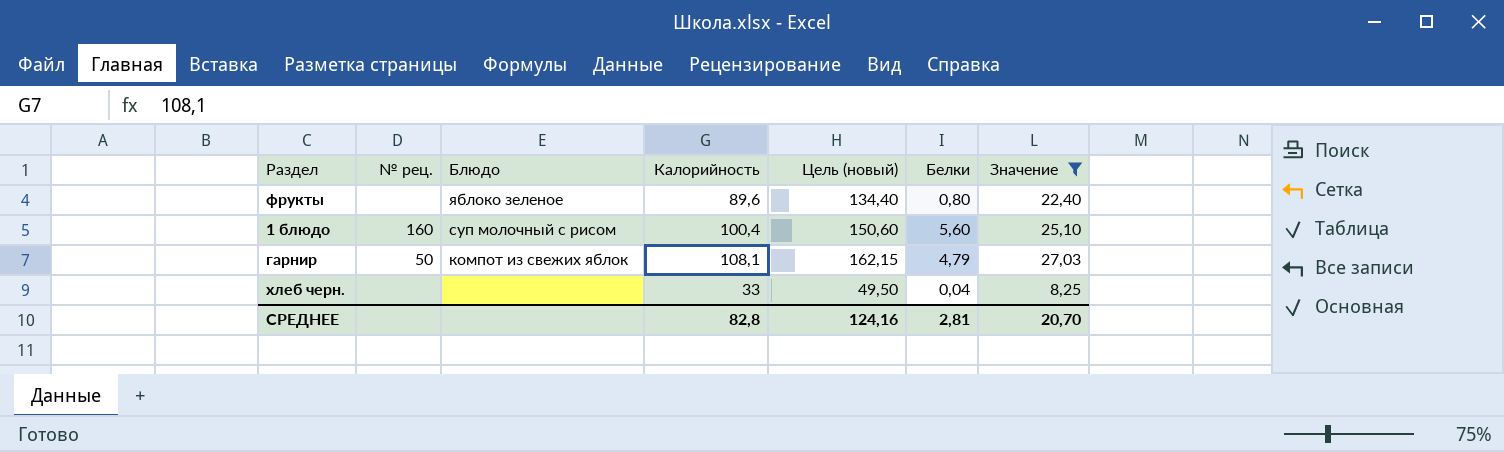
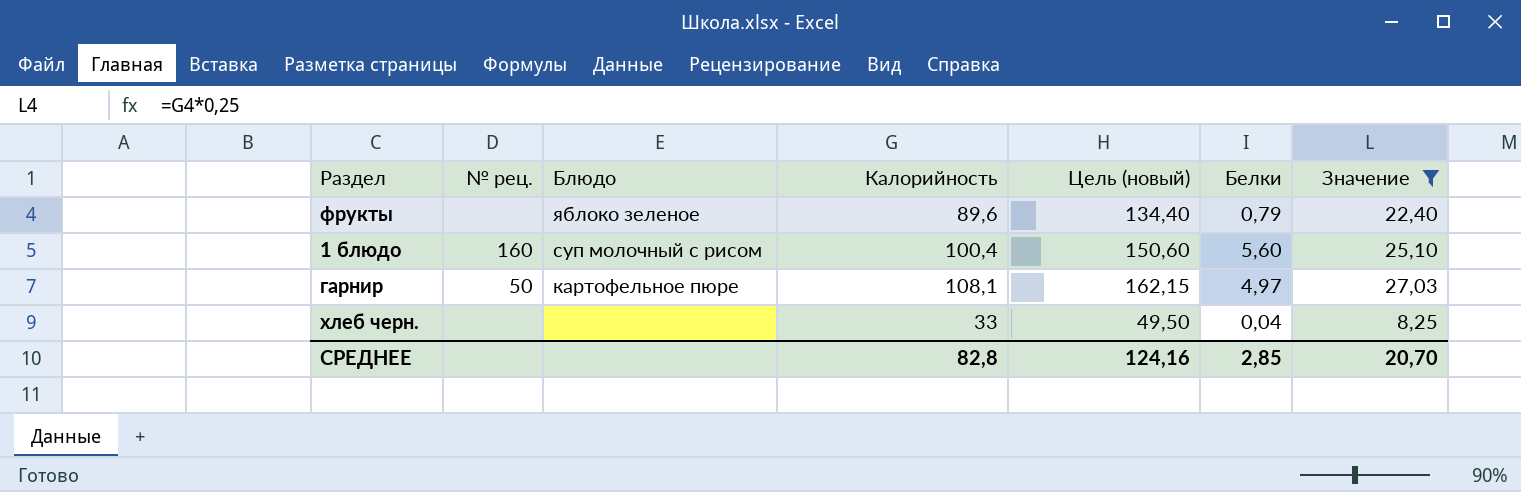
фрукты | Белки: 0,80 -> 0,79
гарнир | Блюдо: компот из свежих яблок -> картофельное пюре
гарнир | Белки: 4,79 -> 4,97
СРЕДНЕЕ | Белки: 2,81 -> 2,85

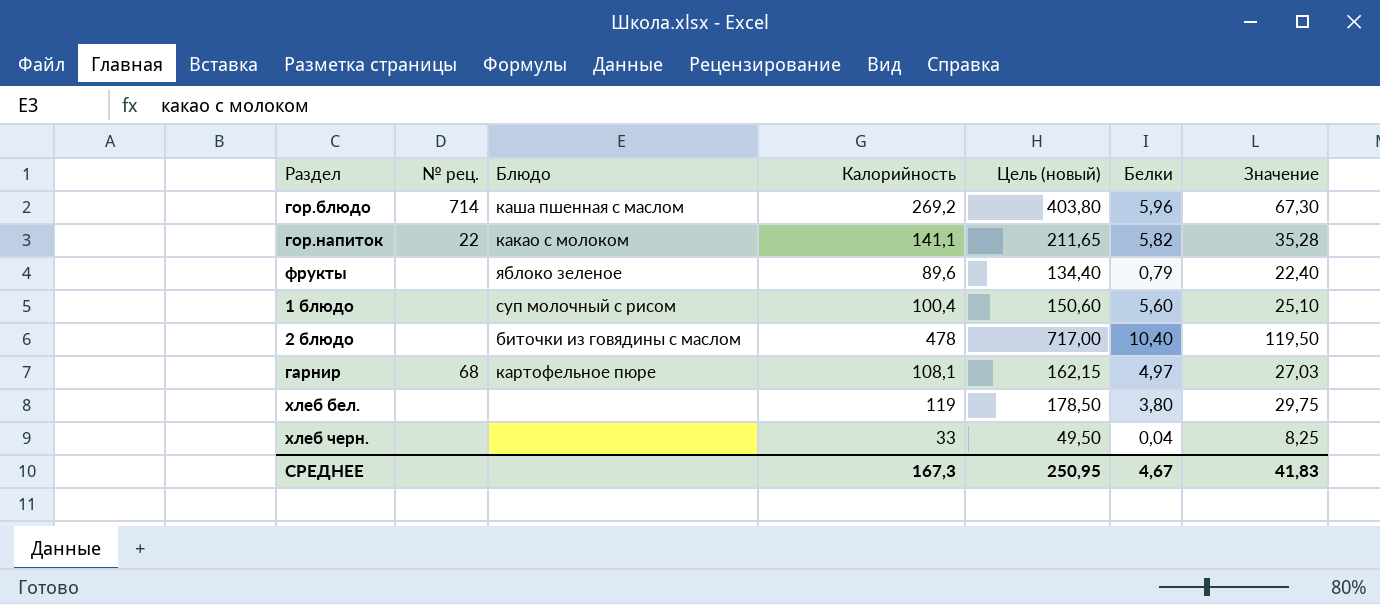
filter: Значение <= 27,03 -> none
1 блюдо | № рец.: 160 -> none
гарнир | № рец.: 50 -> 68
СРЕДНЕЕ | Калорийность: 82,8 -> 167,3
СРЕДНЕЕ | Цель (новый): 124,16 -> 250,95
СРЕДНЕЕ | Белки: 2,85 -> 4,67
СРЕДНЕЕ | Значение: 20,70 -> 41,83

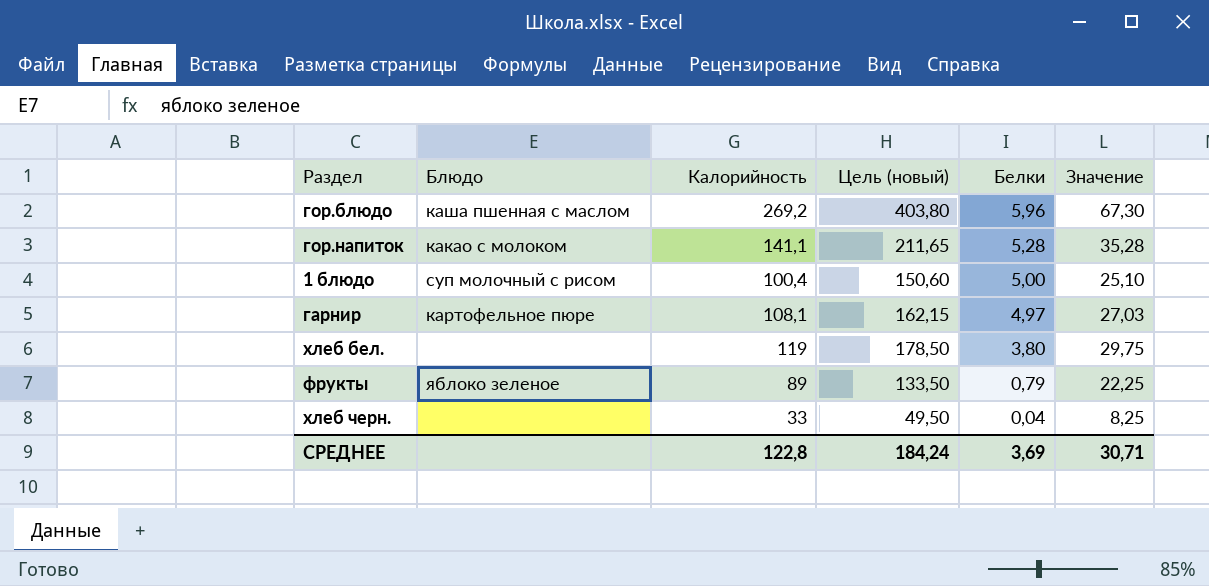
row order: none -> Белки descending
column № рец. | position: 2 -> none
row 2 блюдо: none | биточки из говядины с маслом | 478 | 717,00 | 10,40 | 119,50 -> none
гор.напиток | Белки: 5,82 -> 5,28
1 блюдо | Белки: 5,60 -> 5,00
фрукты | Калорийность: 89,6 -> 89
фрукты | Цель (новый): 134,40 -> 133,50
фрукты | Значение: 22,40 -> 22,25
СРЕДНЕЕ | Калорийность: 167,3 -> 122,8
СРЕДНЕЕ | Цель (новый): 250,95 -> 184,24
СРЕДНЕЕ | Белки: 4,67 -> 3,69
СРЕДНЕЕ | Значение: 41,83 -> 30,71

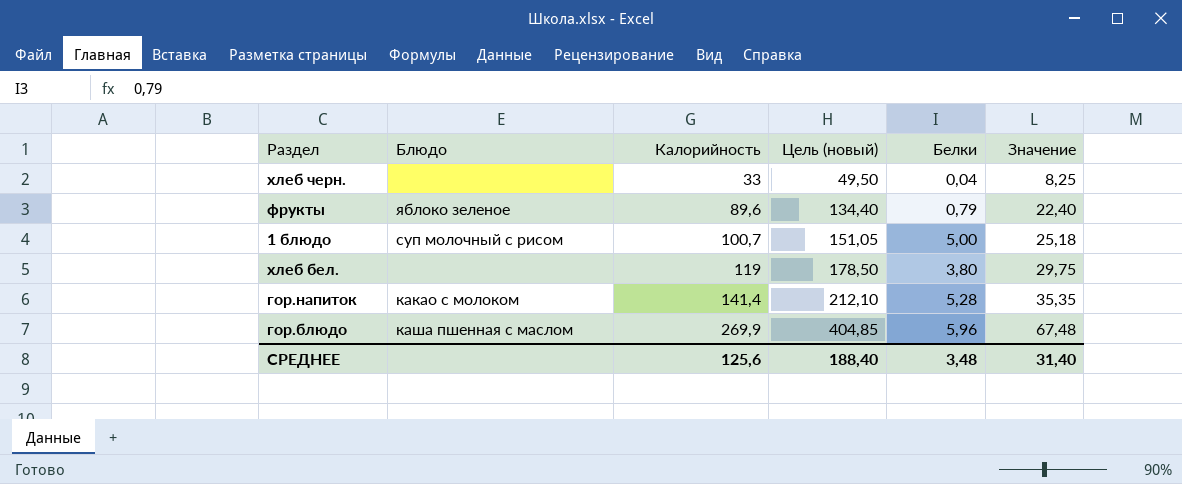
row order: Белки descending -> Калорийность ascending
row гарнир: картофельное пюре | 108,1 | 162,15 | 4,97 | 27,03 -> none
фрукты | Калорийность: 89 -> 89,6
фрукты | Цель (новый): 133,50 -> 134,40
фрукты | Значение: 22,25 -> 22,40
1 блюдо | Калорийность: 100,4 -> 100,7
1 блюдо | Цель (новый): 150,60 -> 151,05
1 блюдо | Значение: 25,10 -> 25,18
гор.напиток | Калорийность: 141,1 -> 141,4
гор.напиток | Цель (новый): 211,65 -> 212,10
гор.напиток | Значение: 35,28 -> 35,35
гор.блюдо | Калорийность: 269,2 -> 269,9
гор.блюдо | Цель (новый): 403,80 -> 404,85
гор.блюдо | Значение: 67,30 -> 67,48
СРЕДНЕЕ | Калорийность: 122,8 -> 125,6
СРЕДНЕЕ | Цель (новый): 184,24 -> 188,40
СРЕДНЕЕ | Белки: 3,69 -> 3,48
СРЕДНЕЕ | Значение: 30,71 -> 31,40

